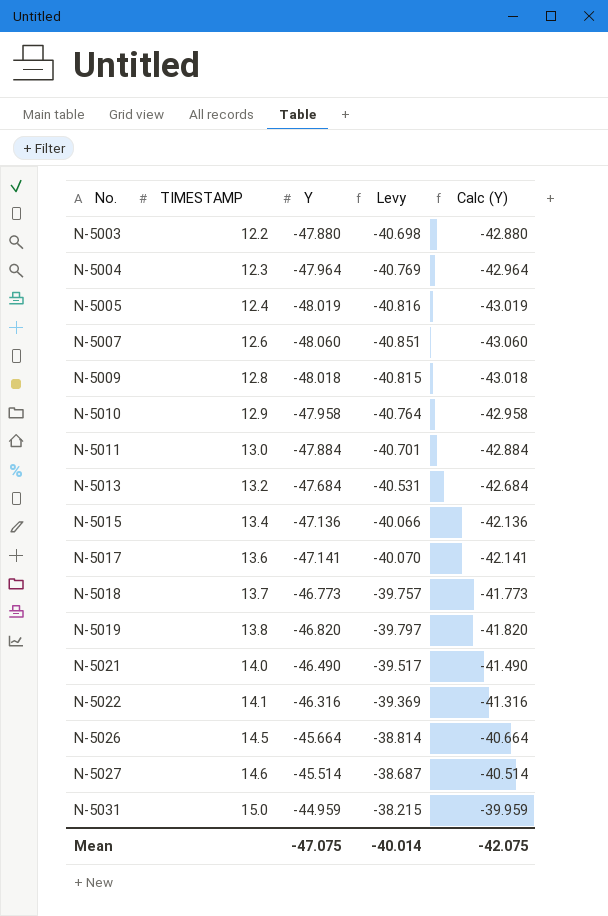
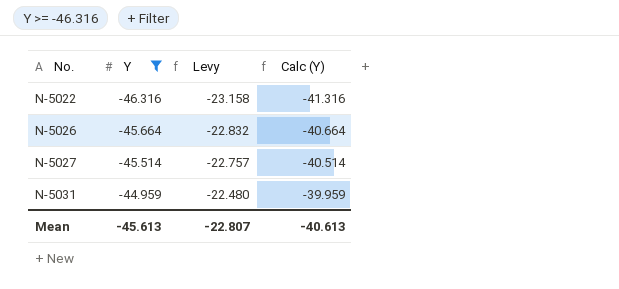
filter: none -> Y >= -46.316
column TIMESTAMP | position: 2 -> none
column Levy | formula: [Y] * 0.85 -> [Y] * 0.5
Mean | Y: -47.075 -> -45.613
Mean | Levy: -40.014 -> -22.807
Mean | Calc (Y): -42.075 -> -40.613

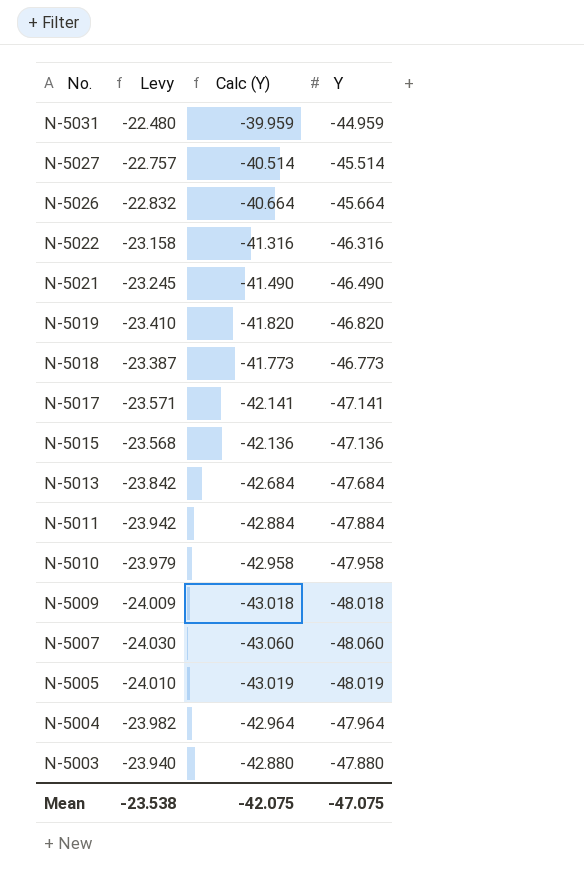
filter: Y >= -46.316 -> none
row order: No. ascending -> No. descending
column Y | position: 2 -> 4
Mean | Levy: -22.807 -> -23.538
Mean | Calc (Y): -40.613 -> -42.075
Mean | Y: -45.613 -> -47.075

